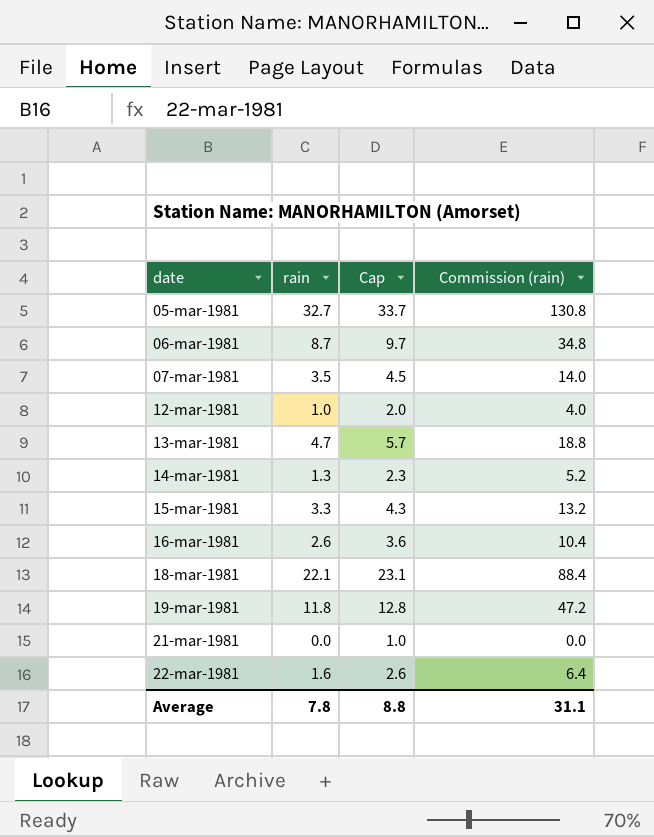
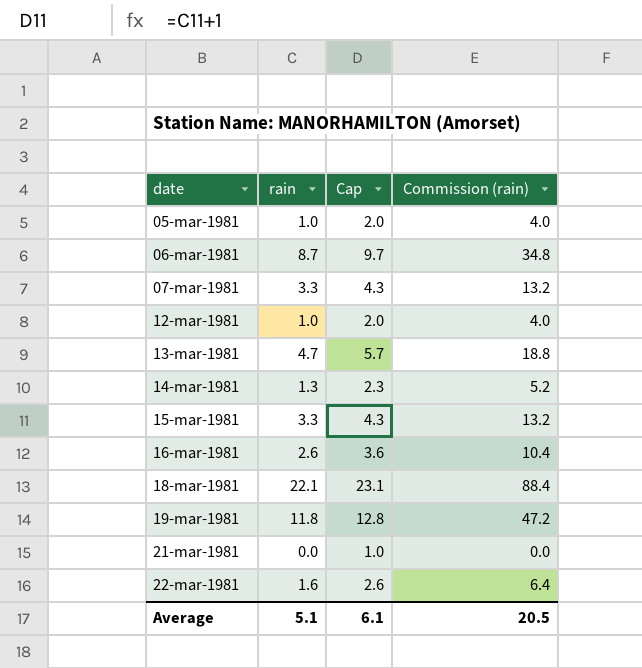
05-mar-1981 | rain: 32.7 -> 1.0
05-mar-1981 | Cap: 33.7 -> 2.0
05-mar-1981 | Commission (rain): 130.8 -> 4.0
07-mar-1981 | rain: 3.5 -> 3.3
07-mar-1981 | Cap: 4.5 -> 4.3
07-mar-1981 | Commission (rain): 14.0 -> 13.2
Average | rain: 7.8 -> 5.1
Average | Cap: 8.8 -> 6.1
Average | Commission (rain): 31.1 -> 20.5

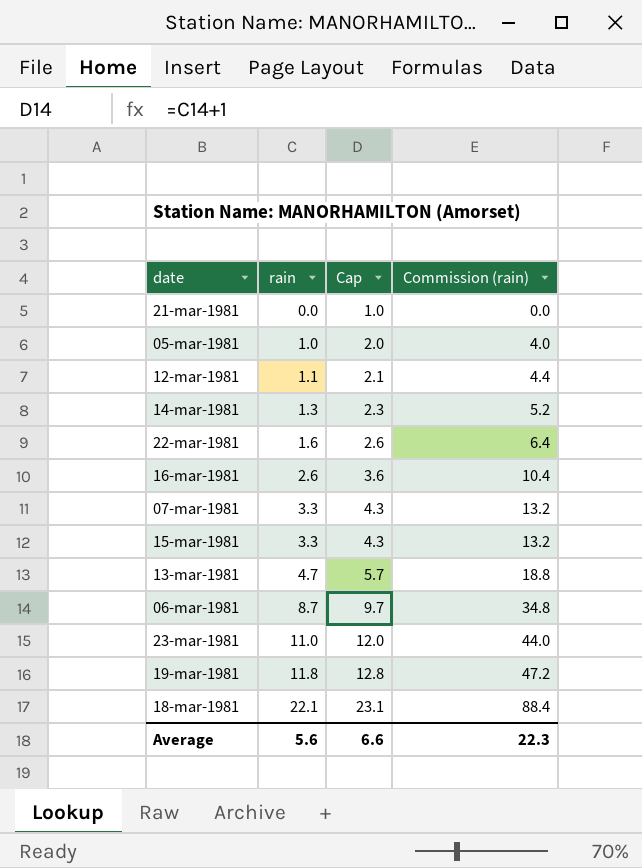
row order: date ascending -> rain ascending
12-mar-1981 | rain: 1.0 -> 1.1
12-mar-1981 | Cap: 2.0 -> 2.1
12-mar-1981 | Commission (rain): 4.0 -> 4.4
row 23-mar-1981: none -> 11.0 | 12.0 | 44.0
Average | rain: 5.1 -> 5.6
Average | Cap: 6.1 -> 6.6
Average | Commission (rain): 20.5 -> 22.3

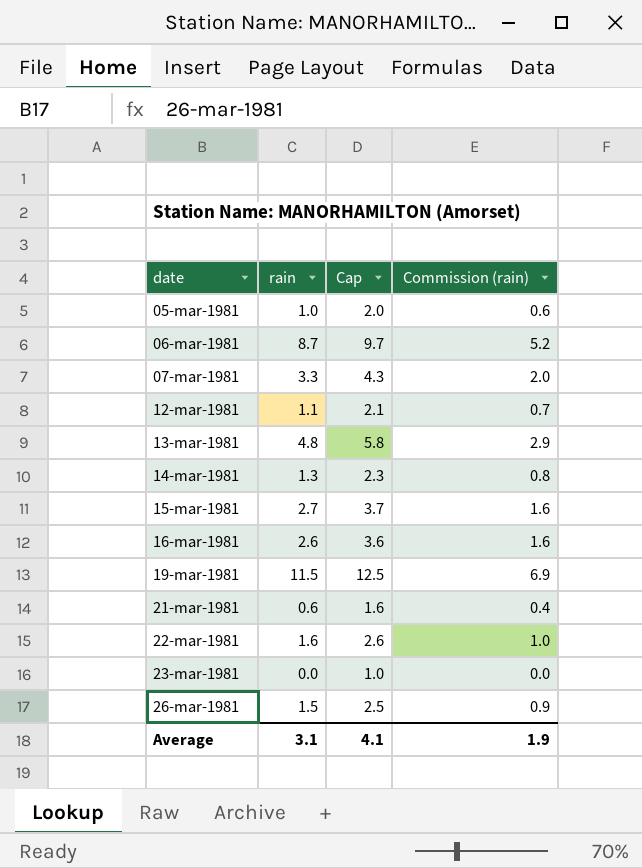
row order: rain ascending -> date ascending
column Commission (rain) | formula: [rain] * 4 -> [rain] * 0.6
row 18-mar-1981: 22.1 | 23.1 | 88.4 -> none
13-mar-1981 | rain: 4.7 -> 4.8
13-mar-1981 | Cap: 5.7 -> 5.8
15-mar-1981 | rain: 3.3 -> 2.7
15-mar-1981 | Cap: 4.3 -> 3.7
19-mar-1981 | rain: 11.8 -> 11.5
19-mar-1981 | Cap: 12.8 -> 12.5
21-mar-1981 | rain: 0.0 -> 0.6
21-mar-1981 | Cap: 1.0 -> 1.6
23-mar-1981 | rain: 11.0 -> 0.0
23-mar-1981 | Cap: 12.0 -> 1.0
row 26-mar-1981: none -> 1.5 | 2.5 | 0.9
Average | rain: 5.6 -> 3.1
Average | Cap: 6.6 -> 4.1
Average | Commission (rain): 22.3 -> 1.9

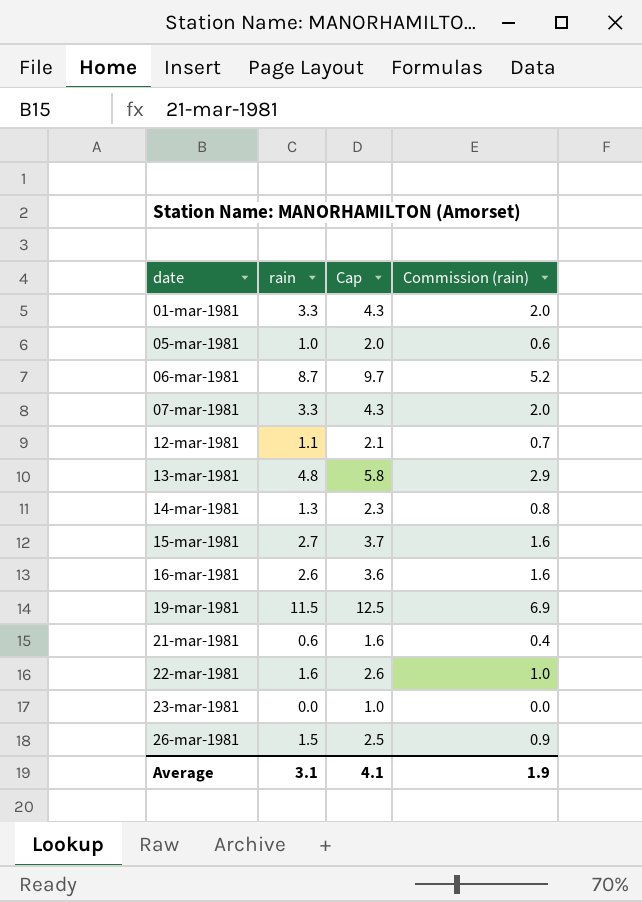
row 01-mar-1981: none -> 3.3 | 4.3 | 2.0

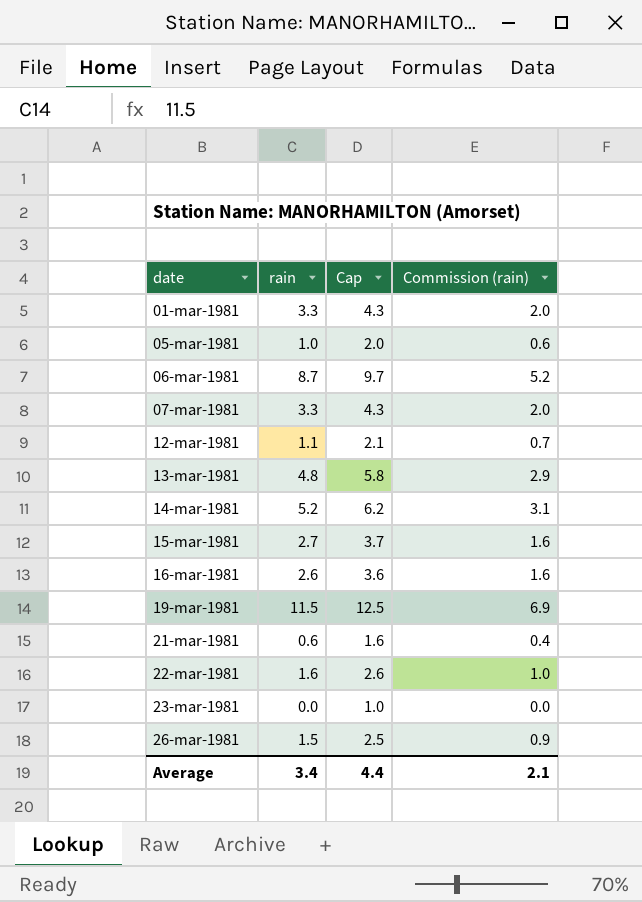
14-mar-1981 | rain: 1.3 -> 5.2
14-mar-1981 | Cap: 2.3 -> 6.2
14-mar-1981 | Commission (rain): 0.8 -> 3.1
Average | rain: 3.1 -> 3.4
Average | Cap: 4.1 -> 4.4
Average | Commission (rain): 1.9 -> 2.1

